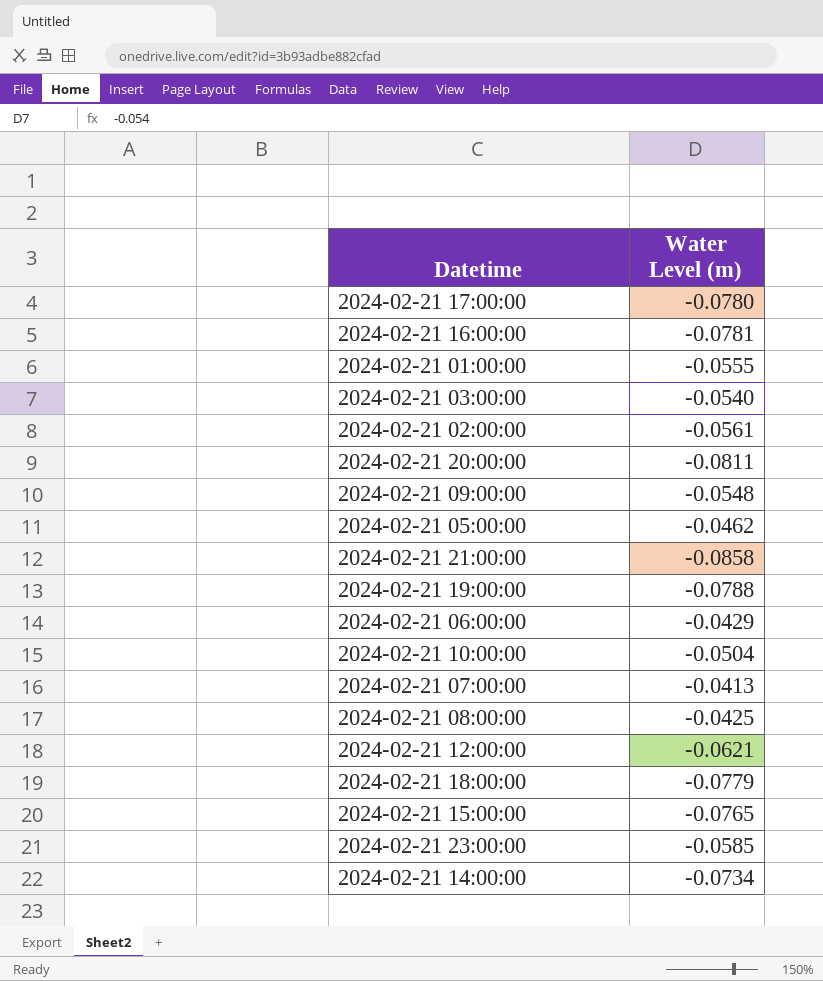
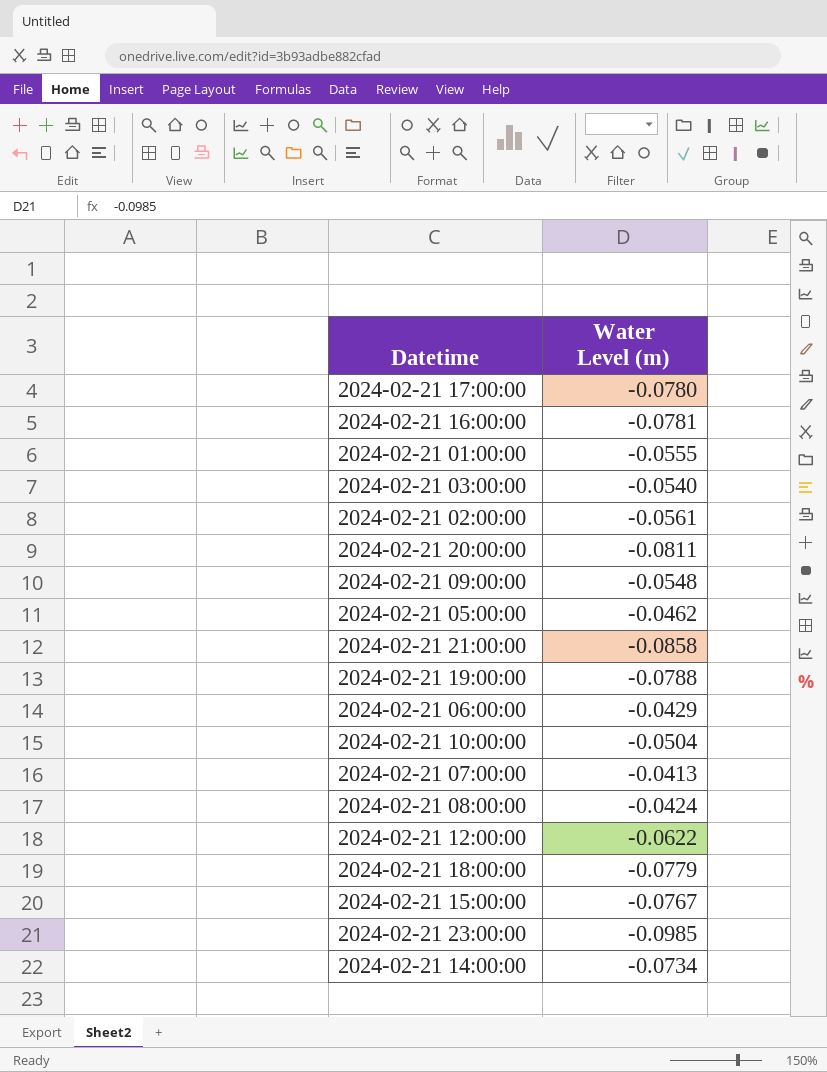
2024-02-21 08:00:00 | Water Level (m): -0.0425 -> -0.0424
2024-02-21 12:00:00 | Water Level (m): -0.0621 -> -0.0622
2024-02-21 15:00:00 | Water Level (m): -0.0765 -> -0.0767
2024-02-21 23:00:00 | Water Level (m): -0.0585 -> -0.0985

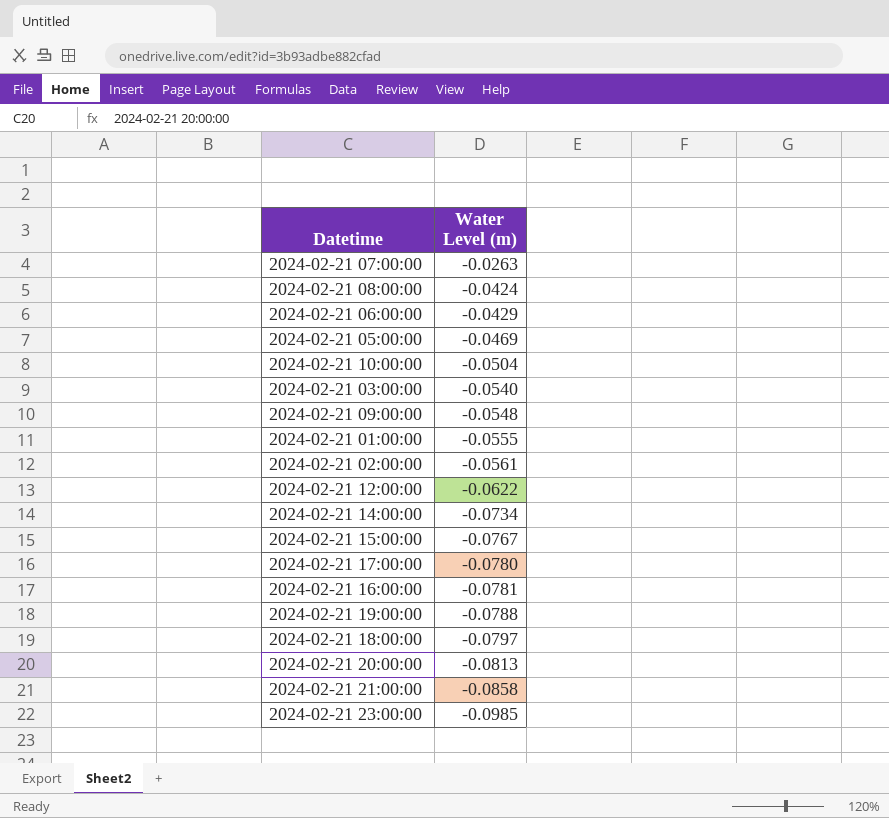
row order: none -> Water Level (m) descending
2024-02-21 07:00:00 | Water Level (m): -0.0413 -> -0.0263
2024-02-21 05:00:00 | Water Level (m): -0.0462 -> -0.0469
2024-02-21 18:00:00 | Water Level (m): -0.0779 -> -0.0797
2024-02-21 20:00:00 | Water Level (m): -0.0811 -> -0.0813

